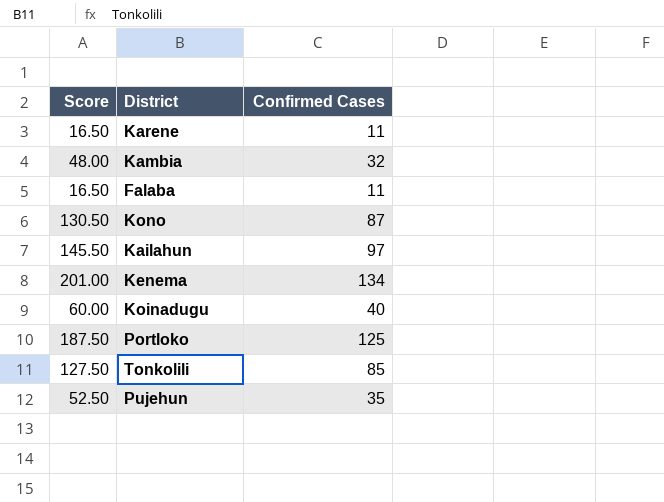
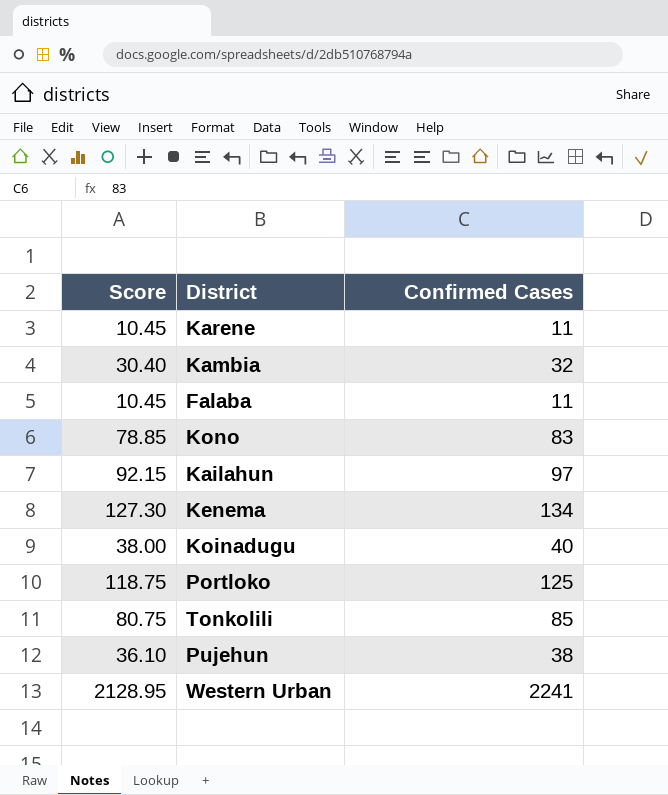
column Score | formula: [Confirmed Cases] * 1.5 -> [Confirmed Cases] * 0.95
Kono | Confirmed Cases: 87 -> 83
Pujehun | Confirmed Cases: 35 -> 38
row Western Urban: none -> 2128.95 | 2241

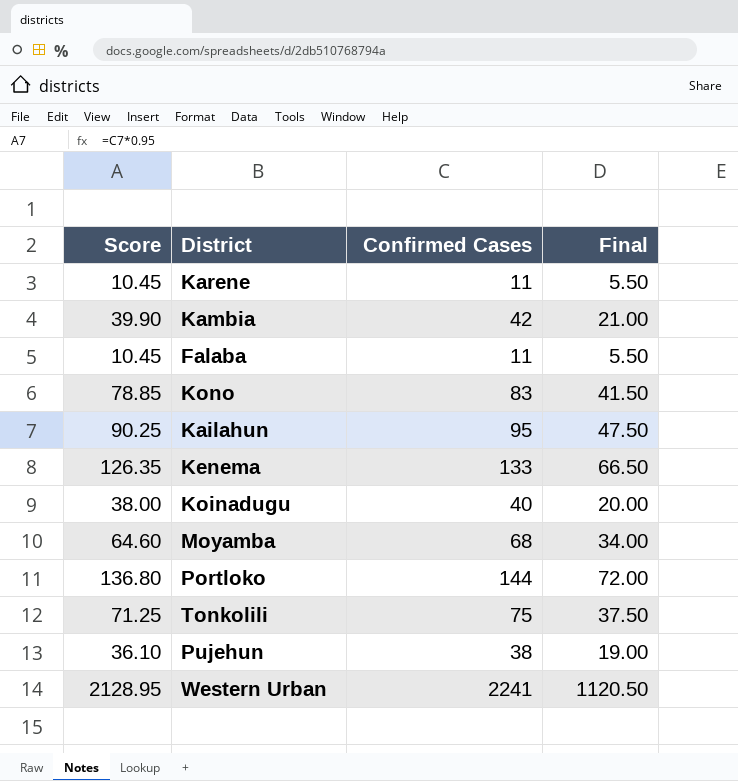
column Final | formula: none -> [Confirmed Cases] * 0.5
Kambia | Score: 30.40 -> 39.90
Kambia | Confirmed Cases: 32 -> 42
Kailahun | Score: 92.15 -> 90.25
Kailahun | Confirmed Cases: 97 -> 95
Kenema | Score: 127.30 -> 126.35
Kenema | Confirmed Cases: 134 -> 133
row Moyamba: none -> 64.60 | 68 | 34.00
Portloko | Score: 118.75 -> 136.80
Portloko | Confirmed Cases: 125 -> 144
Tonkolili | Score: 80.75 -> 71.25
Tonkolili | Confirmed Cases: 85 -> 75

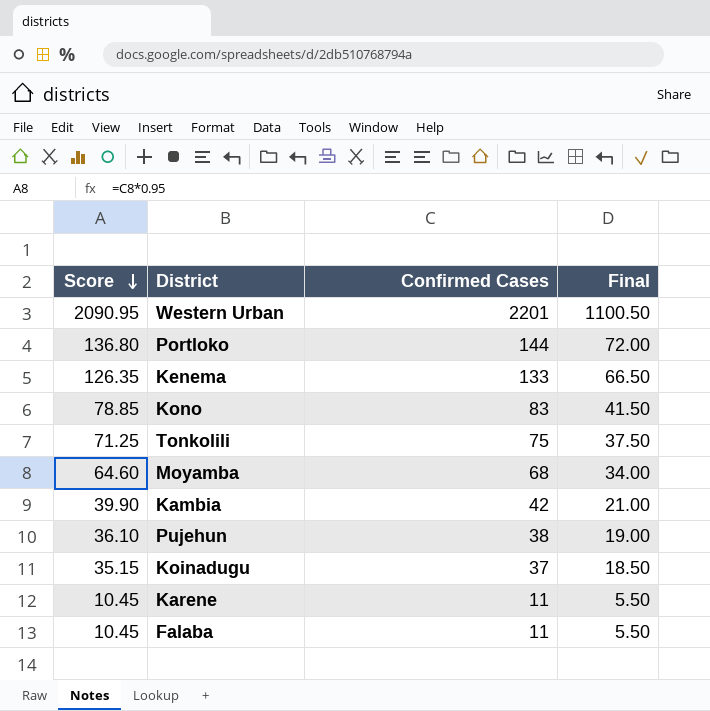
row order: none -> Score descending
row Kailahun: 90.25 | 95 | 47.50 -> none
Western Urban | Score: 2128.95 -> 2090.95
Western Urban | Confirmed Cases: 2241 -> 2201
Western Urban | Final: 1120.50 -> 1100.50
Koinadugu | Score: 38.00 -> 35.15
Koinadugu | Confirmed Cases: 40 -> 37
Koinadugu | Final: 20.00 -> 18.50

